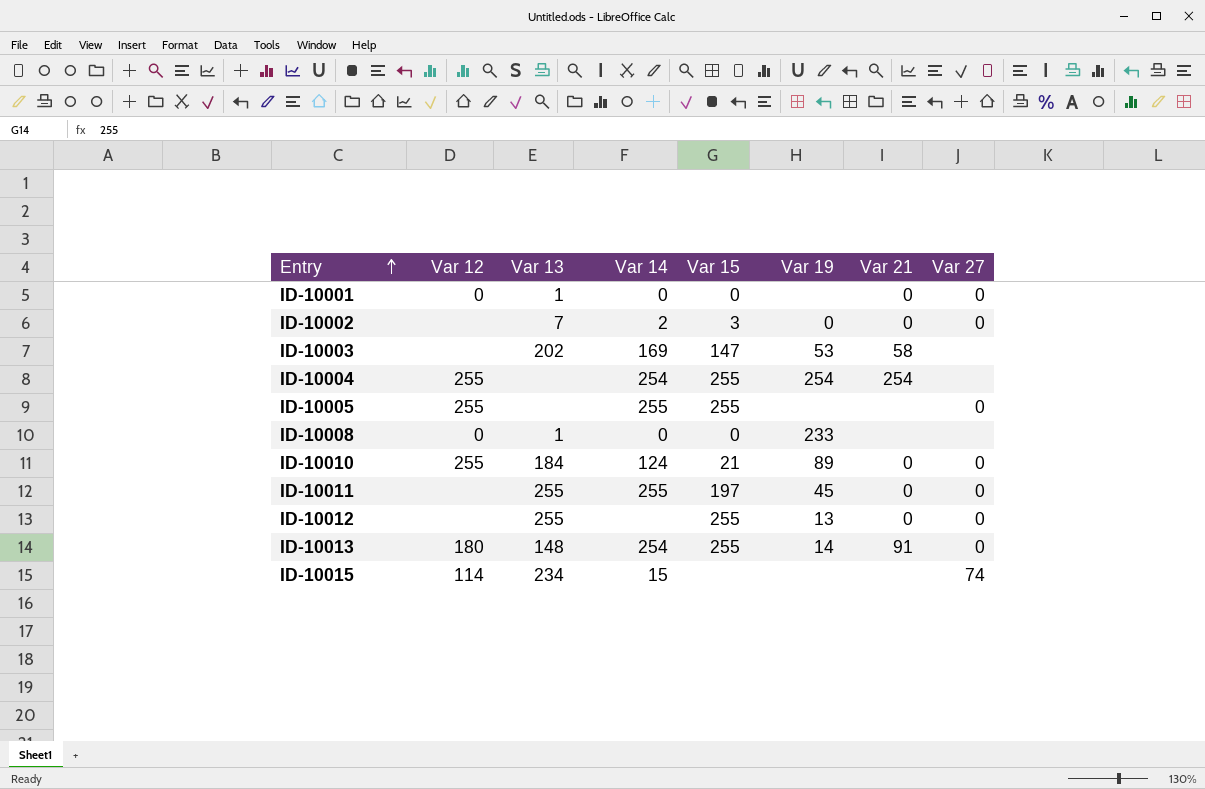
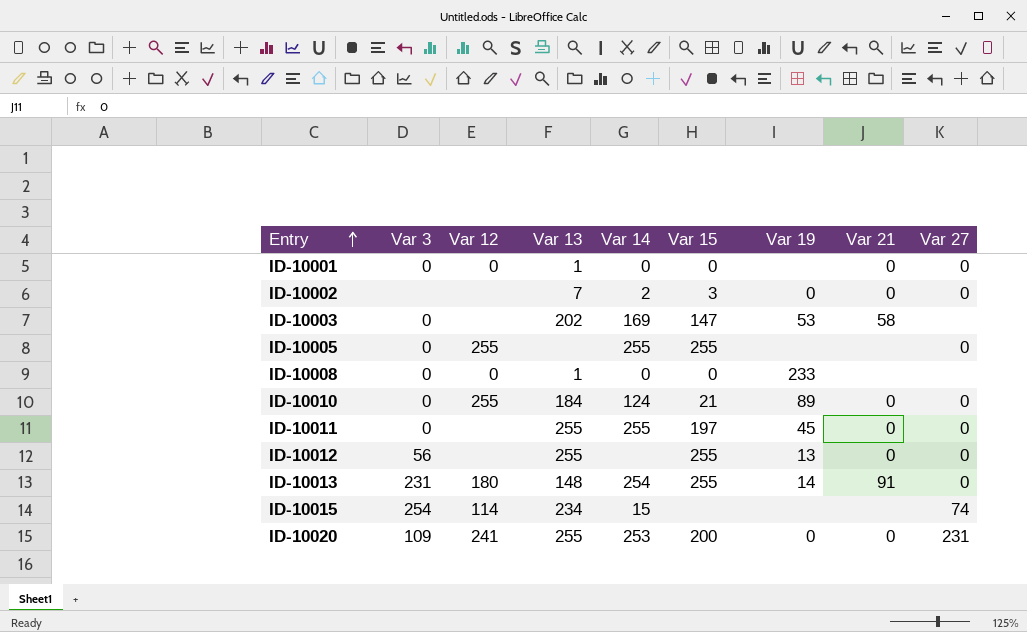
column Var 3 | position: none -> 2
row ID-10004: 255 | none | 254 | 255 | 254 | 254 | none -> none
row ID-10020: none -> 109 | 241 | 255 | 253 | 200 | 0 | 0 | 231

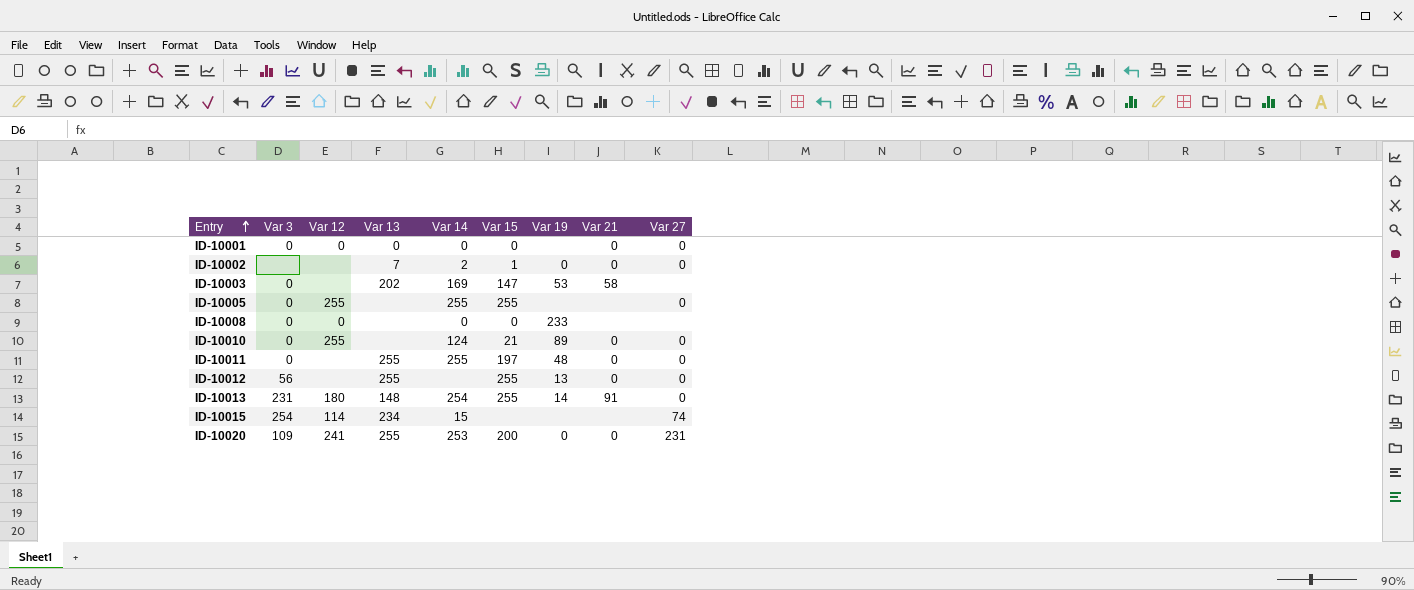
ID-10001 | Var 13: 1 -> 0
ID-10002 | Var 15: 3 -> 1
ID-10008 | Var 13: 1 -> none
ID-10010 | Var 13: 184 -> none
ID-10011 | Var 19: 45 -> 48

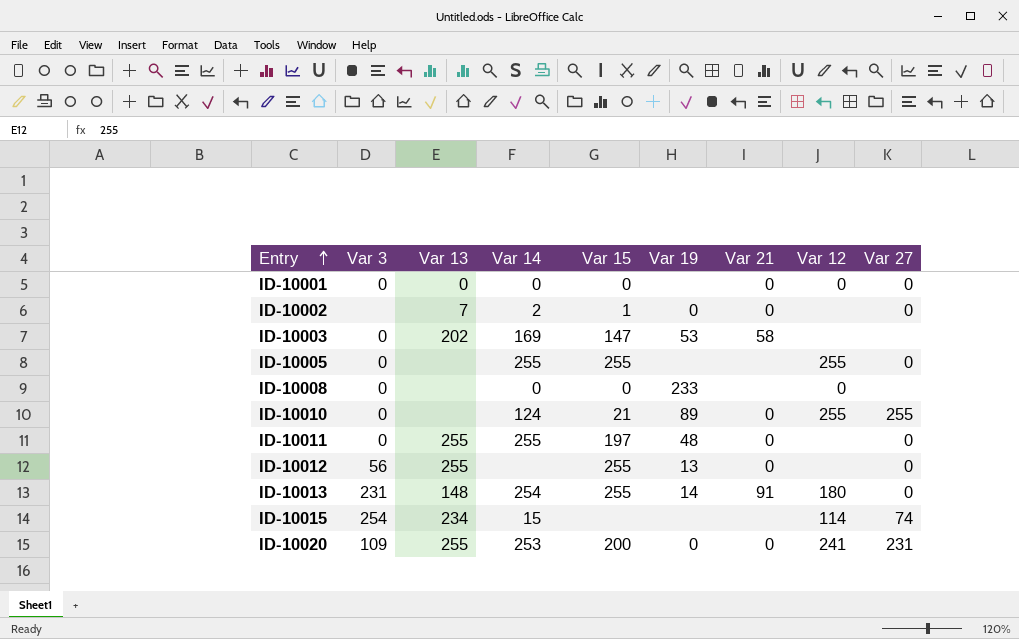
column Var 12 | position: 3 -> 8
ID-10010 | Var 27: 0 -> 255

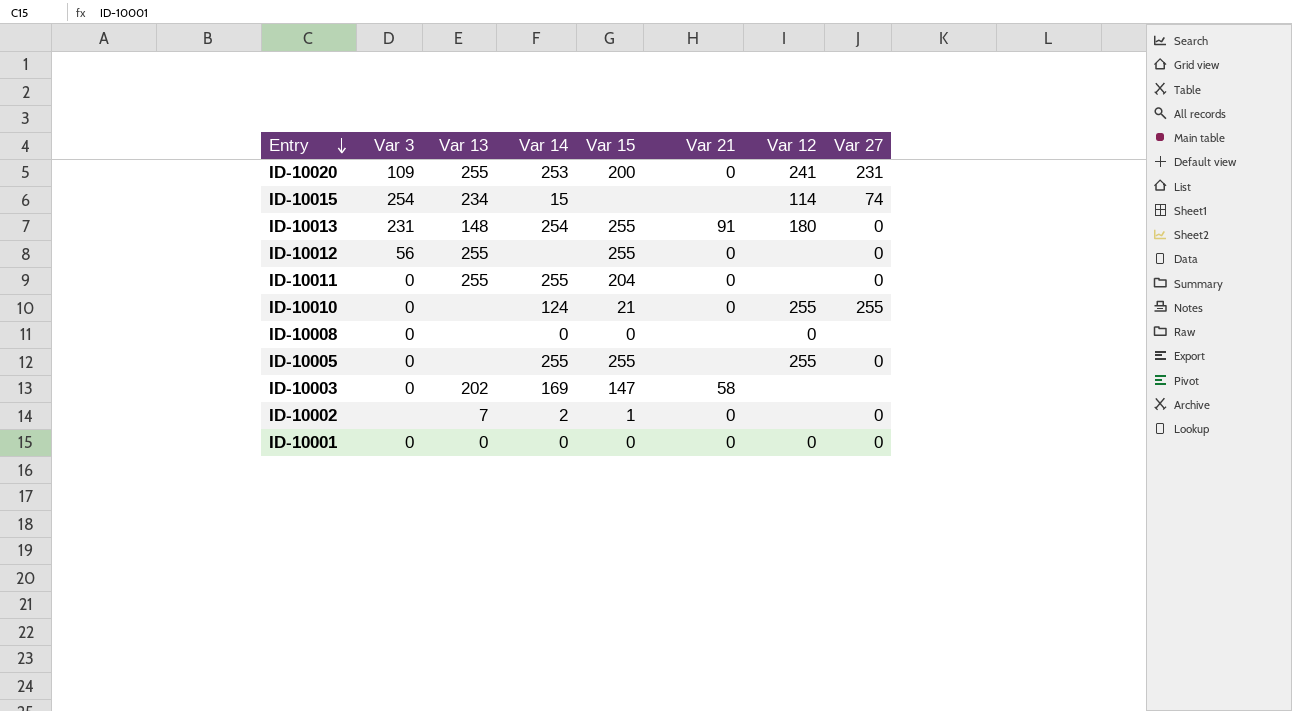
row order: Entry ascending -> Entry descending
column Var 19 | position: 6 -> none
ID-10011 | Var 15: 197 -> 204

